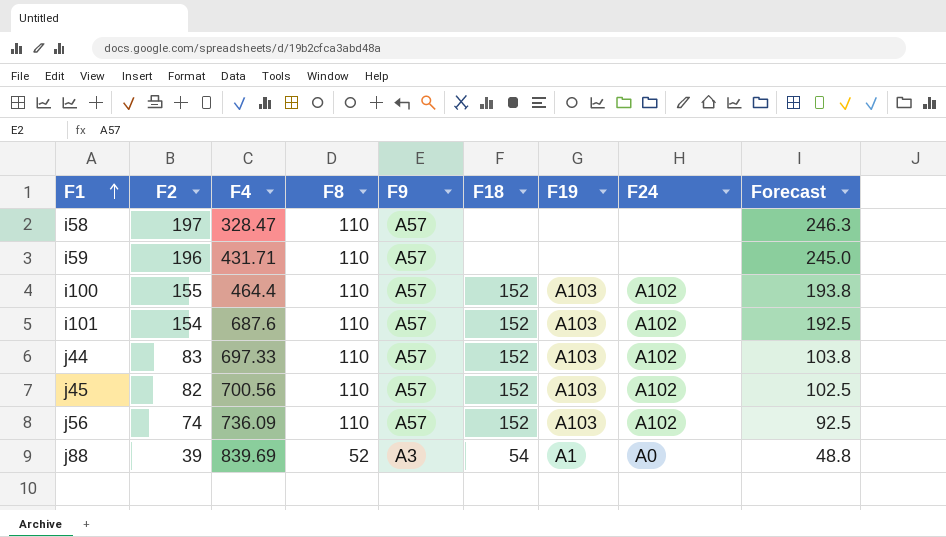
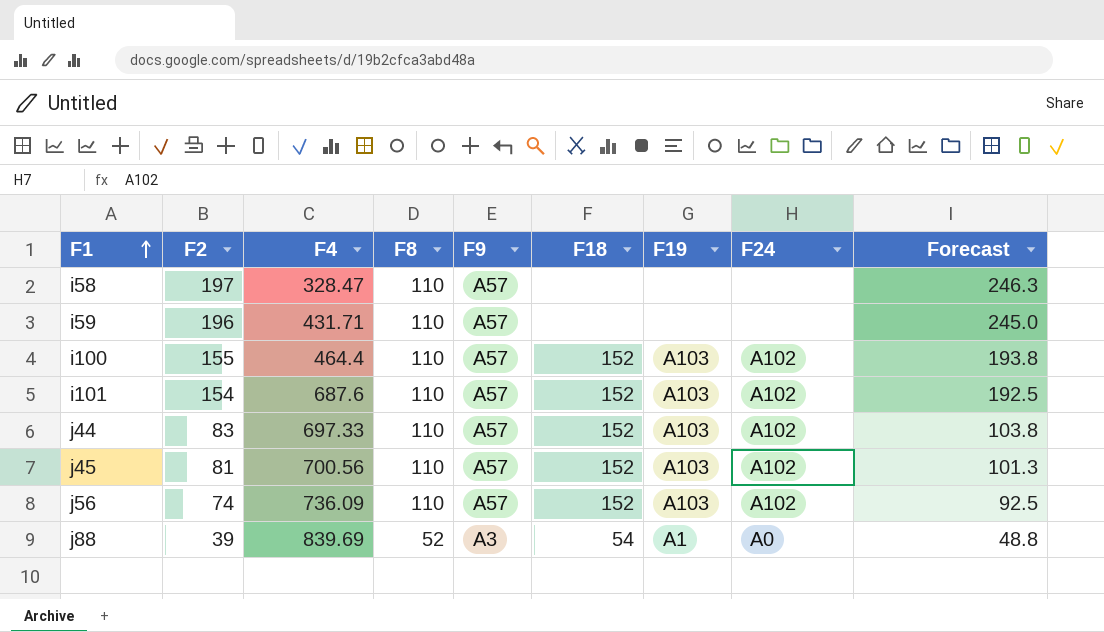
j45 | F2: 82 -> 81
j45 | Forecast: 102.5 -> 101.3

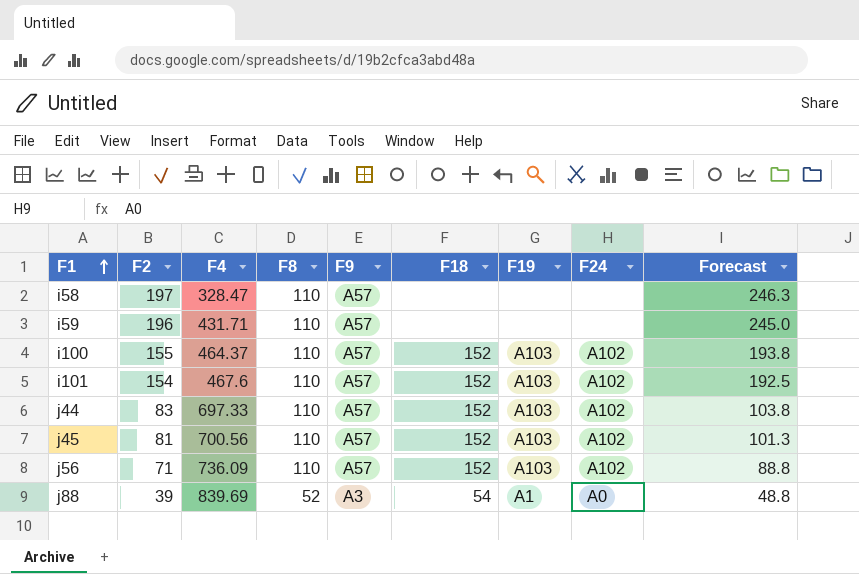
i100 | F4: 464.4 -> 464.37
i101 | F4: 687.6 -> 467.6
j56 | F2: 74 -> 71
j56 | Forecast: 92.5 -> 88.8

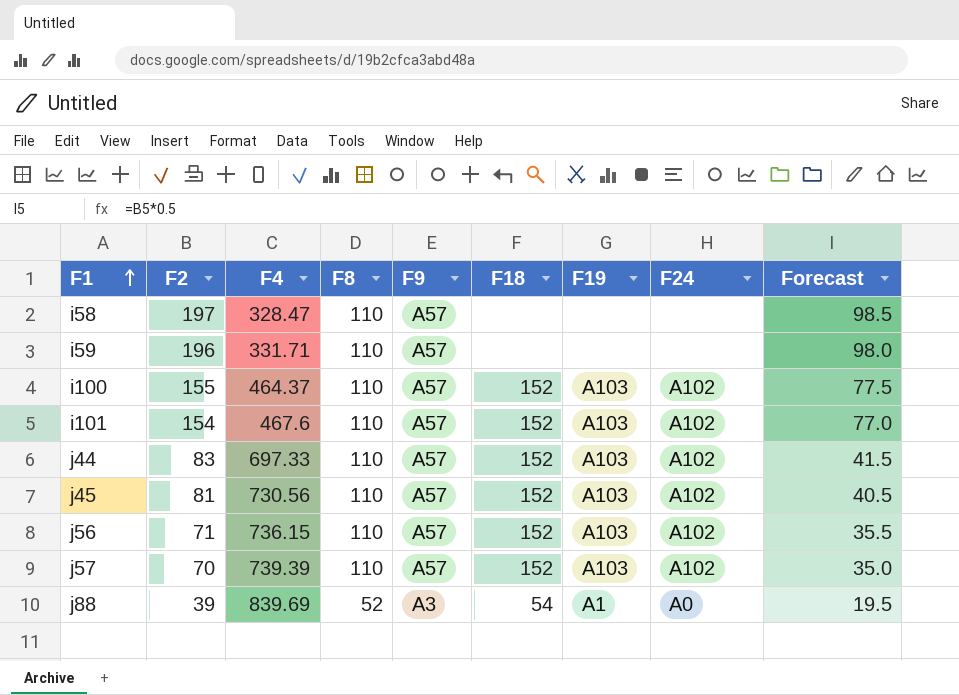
column Forecast | formula: [F2] * 1.25 -> [F2] * 0.5
i59 | F4: 431.71 -> 331.71
j45 | F4: 700.56 -> 730.56
j56 | F4: 736.09 -> 736.15
row j57: none -> 70 | 739.39 | 110 | A57 | 152 | A103 | A102 | 35.0

